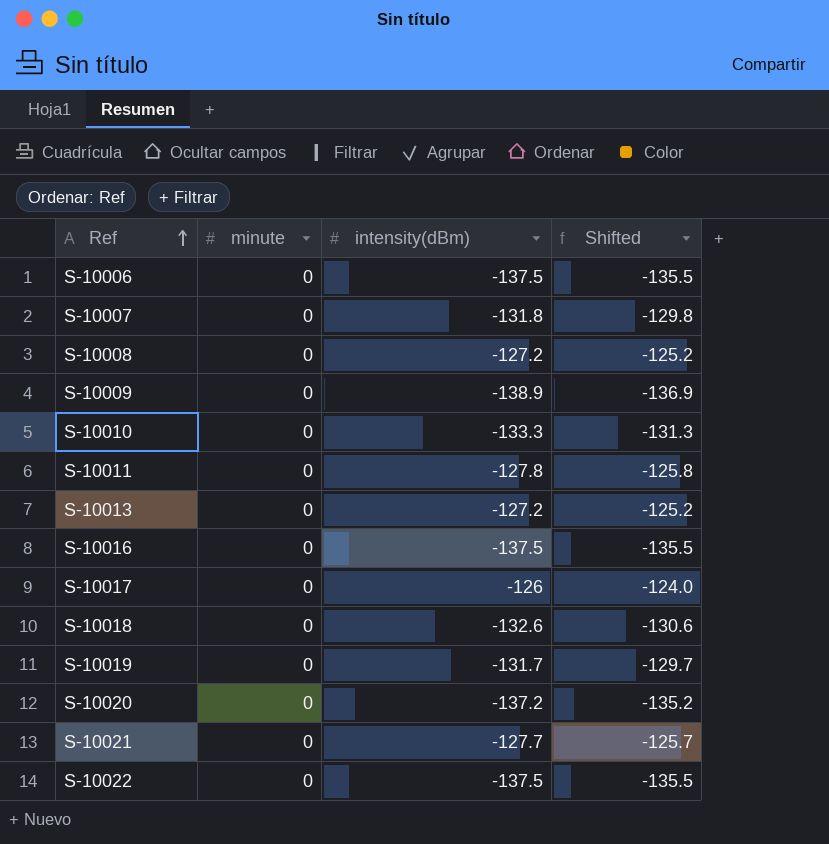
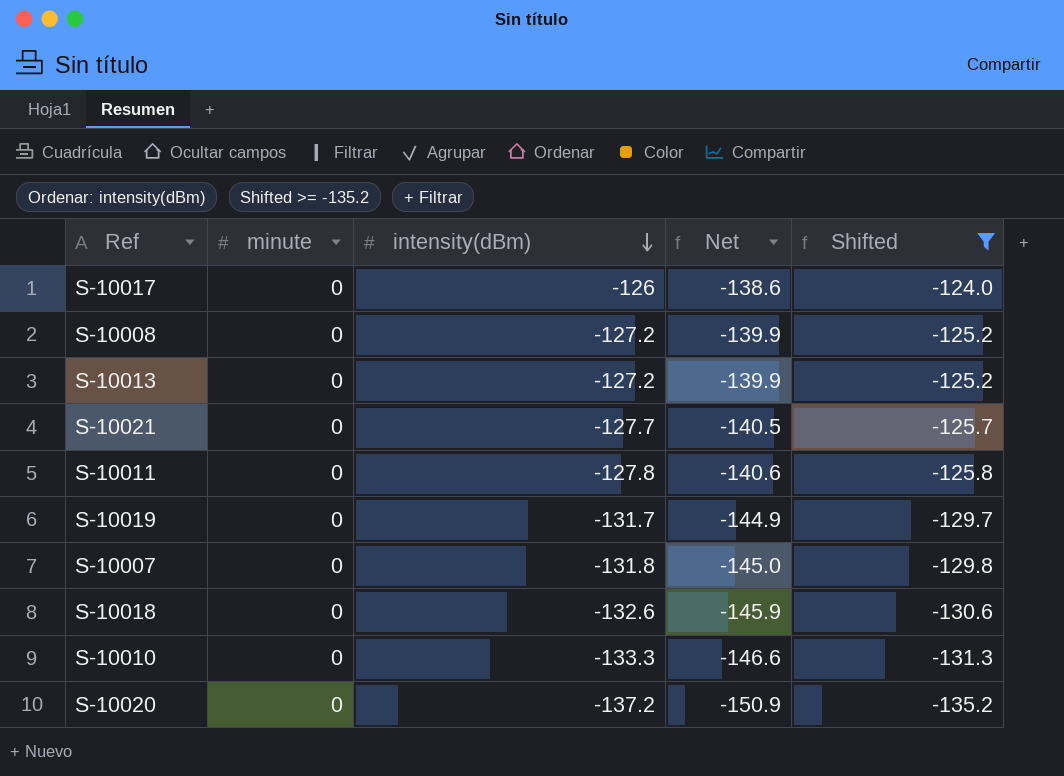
filter: none -> Shifted >= -135.2
row order: Ref ascending -> intensity(dBm) descending
column Net | formula: none -> [intensity(dBm)] * 1.1

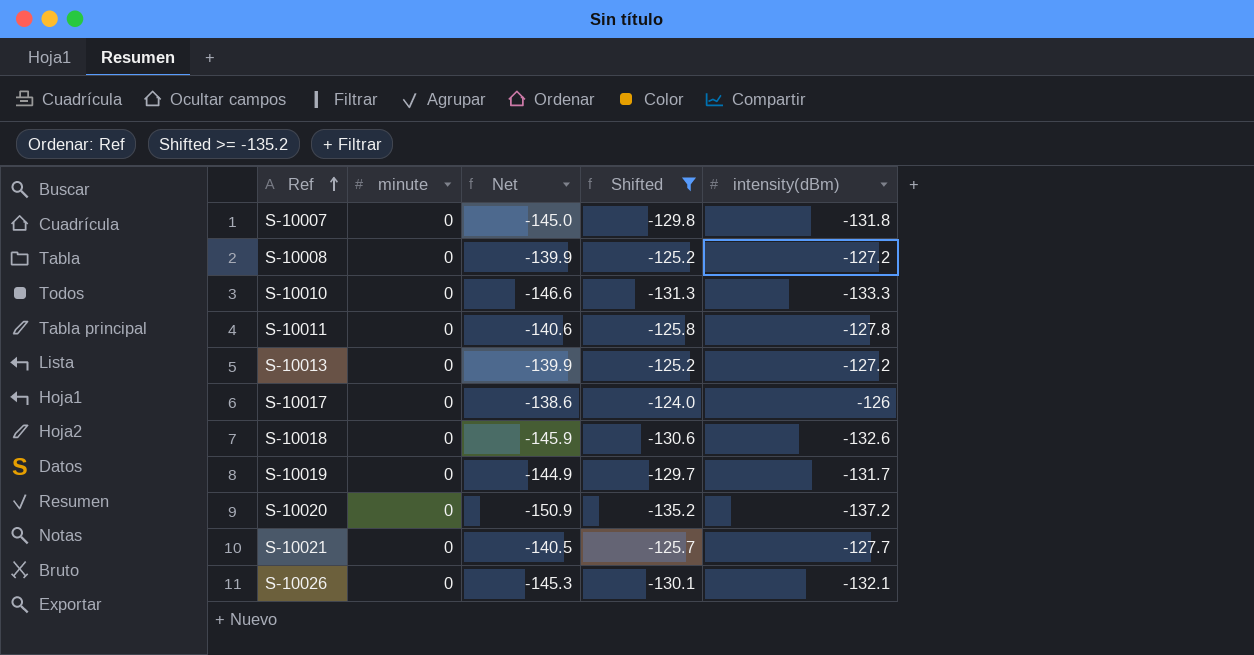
row order: intensity(dBm) descending -> Ref ascending
column intensity(dBm) | position: 3 -> 5
row S-10026: none -> 0 | -145.3 | -130.1 | -132.1

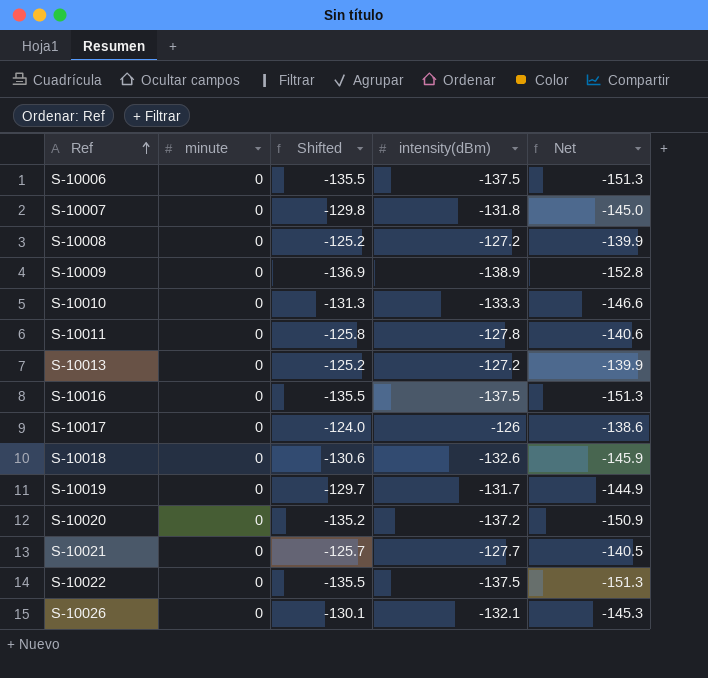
filter: Shifted >= -135.2 -> none
column Net | position: 3 -> 5

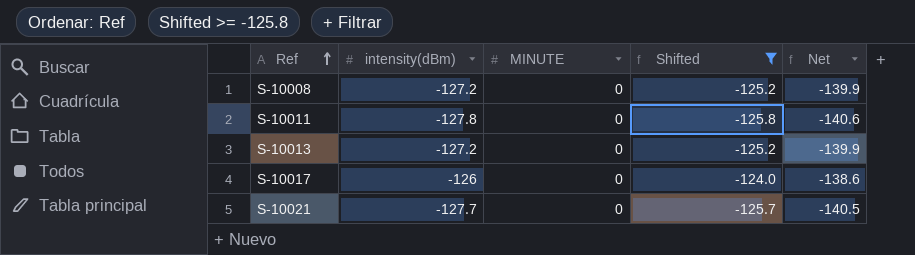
filter: none -> Shifted >= -125.8
column intensity(dBm) | position: 4 -> 2
column name: minute -> MINUTE

